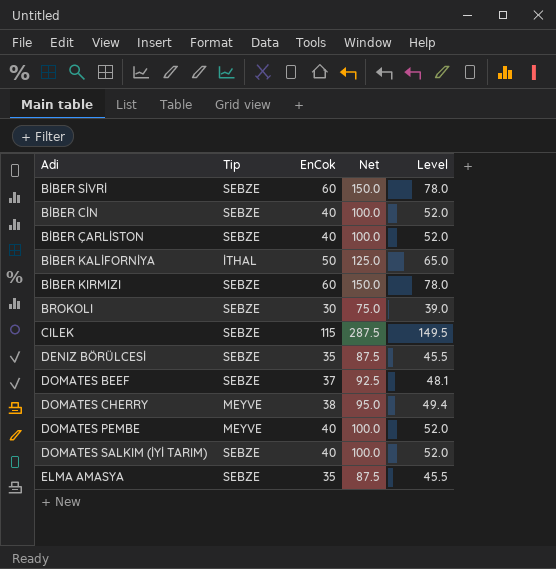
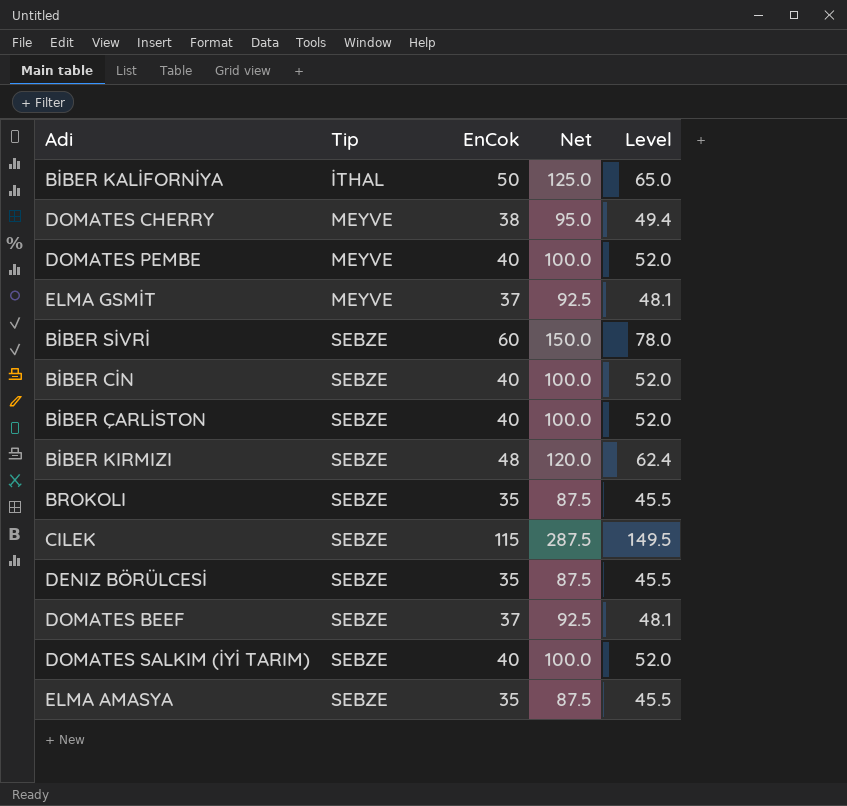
row order: none -> Tip ascending
row ELMA GSMİT: none -> MEYVE | 37 | 92.5 | 48.1
BİBER KIRMIZI | EnCok: 60 -> 48
BİBER KIRMIZI | Net: 150.0 -> 120.0
BİBER KIRMIZI | Level: 78.0 -> 62.4
BROKOLI | EnCok: 30 -> 35
BROKOLI | Net: 75.0 -> 87.5
BROKOLI | Level: 39.0 -> 45.5

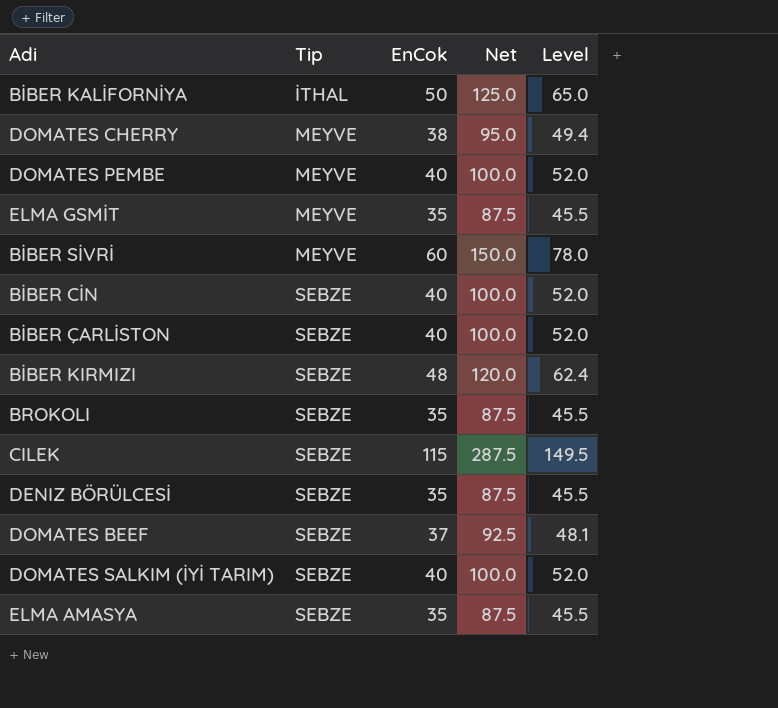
ELMA GSMİT | EnCok: 37 -> 35
ELMA GSMİT | Net: 92.5 -> 87.5
ELMA GSMİT | Level: 48.1 -> 45.5
BİBER SİVRİ | Tip: SEBZE -> MEYVE

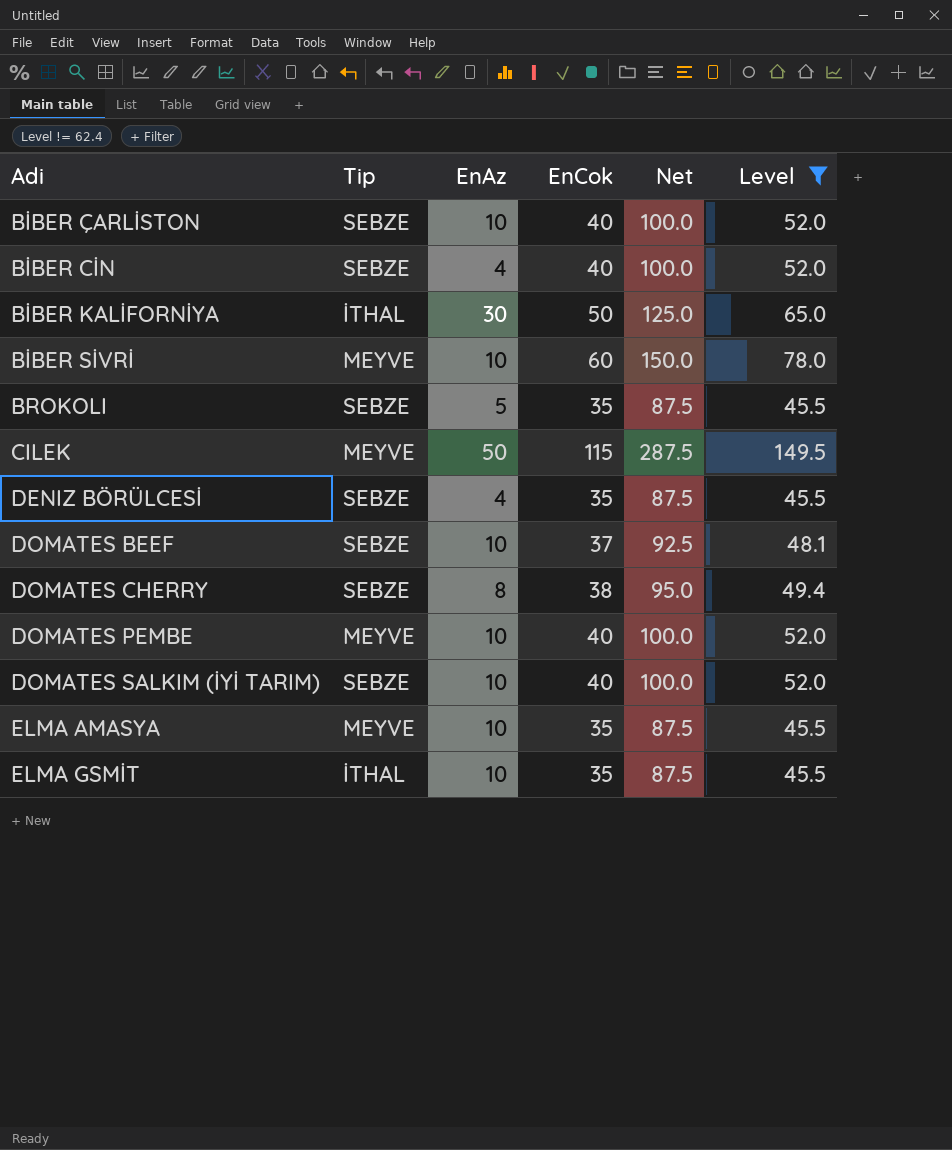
filter: none -> Level != 62.4
row order: Tip ascending -> Adi ascending
column EnAz | position: none -> 3
CILEK | Tip: SEBZE -> MEYVE
DOMATES CHERRY | Tip: MEYVE -> SEBZE
ELMA AMASYA | Tip: SEBZE -> MEYVE
ELMA GSMİT | Tip: MEYVE -> İTHAL

